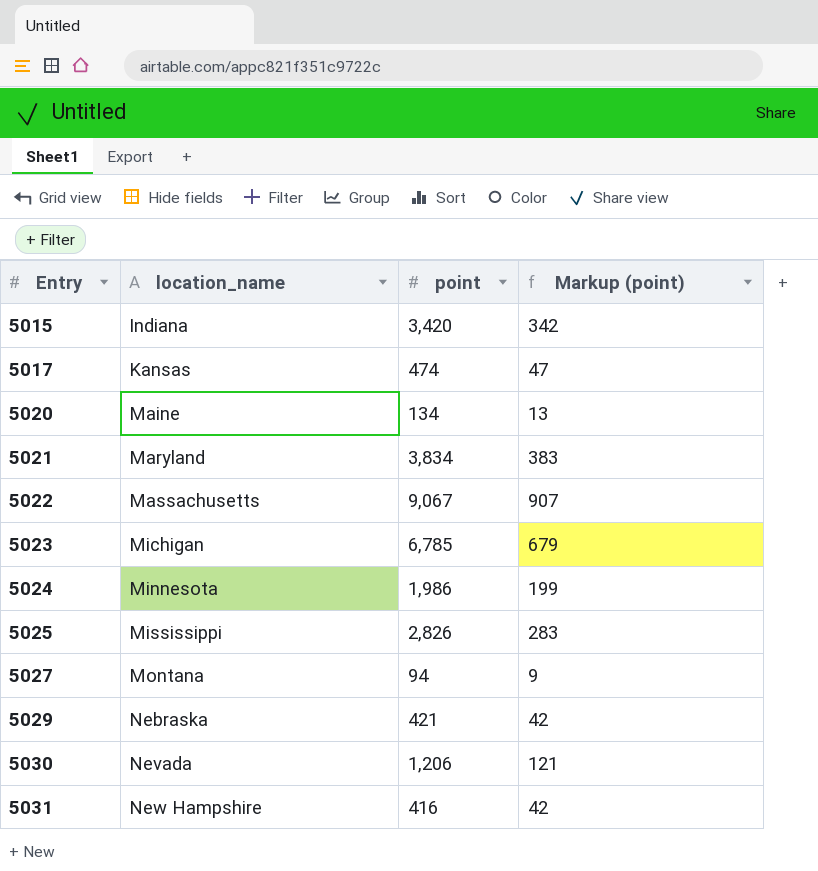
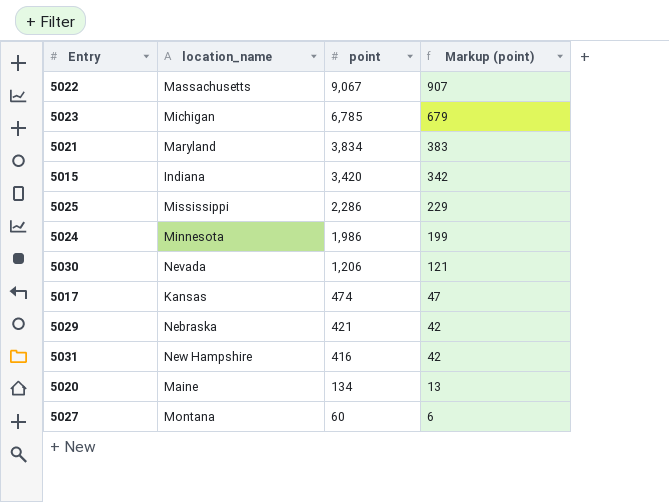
row order: Entry ascending -> point descending
5025 | point: 2,826 -> 2,286
5025 | Markup (point): 283 -> 229
5027 | point: 94 -> 60
5027 | Markup (point): 9 -> 6

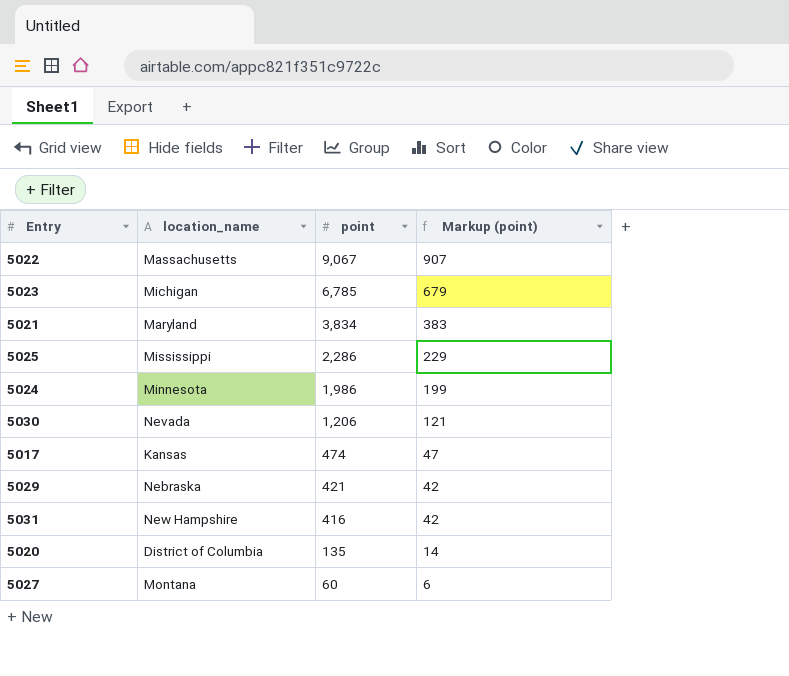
row 5015: Indiana | 3,420 | 342 -> none
5020 | location_name: Maine -> District of Columbia
5020 | point: 134 -> 135
5020 | Markup (point): 13 -> 14

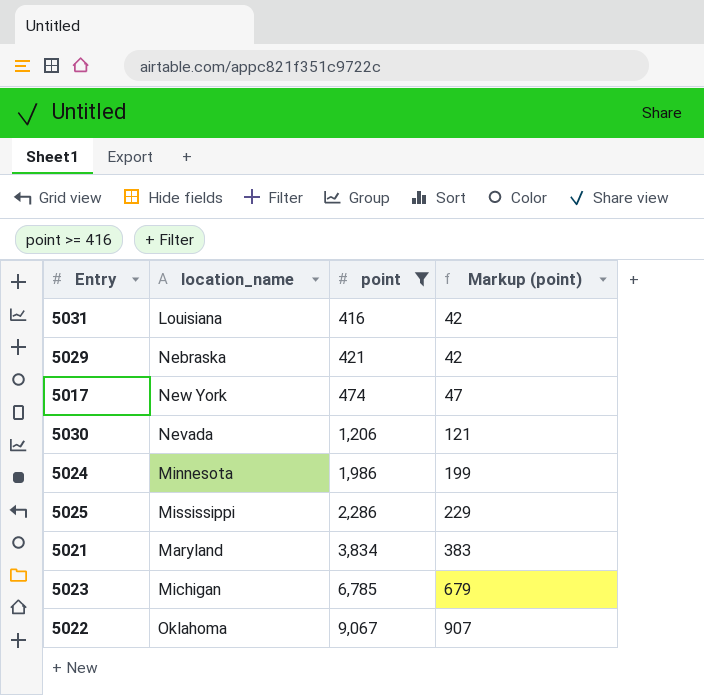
filter: none -> point >= 416
row order: point descending -> point ascending
5031 | location_name: New Hampshire -> Louisiana
5017 | location_name: Kansas -> New York
5022 | location_name: Massachusetts -> Oklahoma

